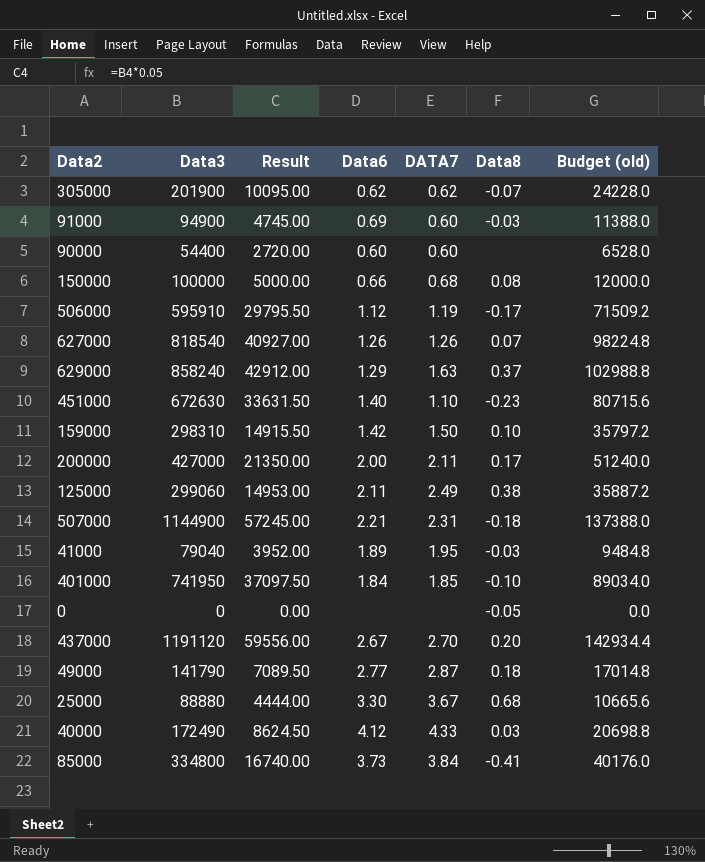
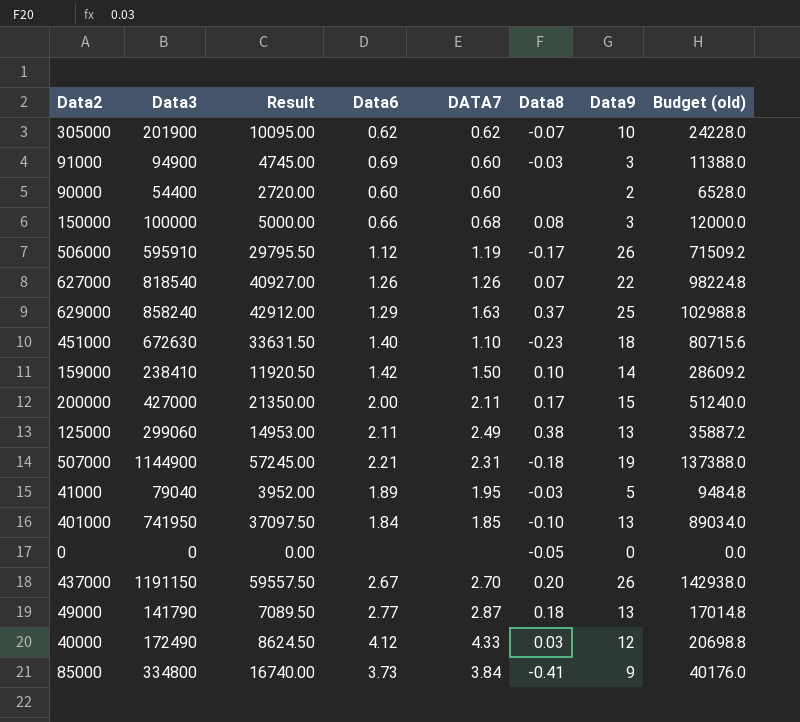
column Data9 | position: none -> 7
row 25000: 88880 | 4444.00 | 3.30 | 3.67 | 0.68 | 10665.6 -> none
159000 | Data3: 298310 -> 238410
159000 | Result: 14915.50 -> 11920.50
159000 | Budget (old): 35797.2 -> 28609.2
437000 | Data3: 1191120 -> 1191150
437000 | Result: 59556.00 -> 59557.50
437000 | Budget (old): 142934.4 -> 142938.0

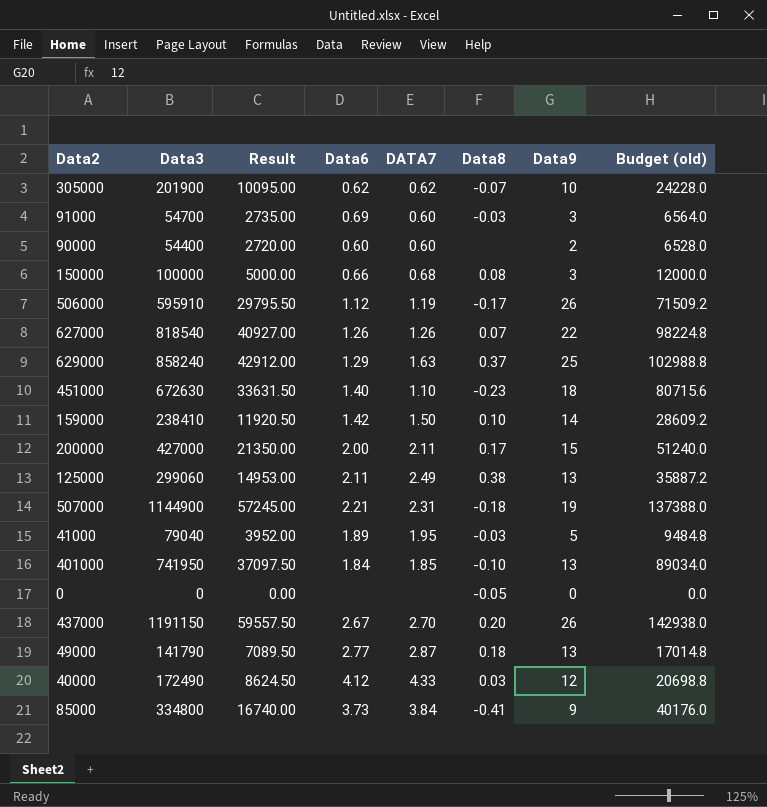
91000 | Data3: 94900 -> 54700
91000 | Result: 4745.00 -> 2735.00
91000 | Budget (old): 11388.0 -> 6564.0

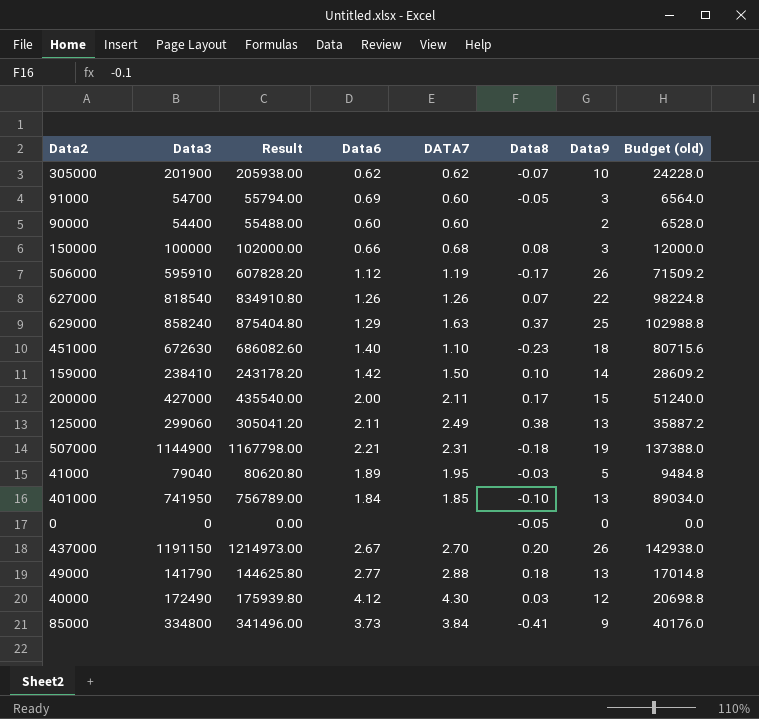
column Result | formula: [Data3] * 0.05 -> [Data3] * 1.02
91000 | Data8: -0.03 -> -0.05
49000 | DATA7: 2.87 -> 2.88
40000 | DATA7: 4.33 -> 4.30

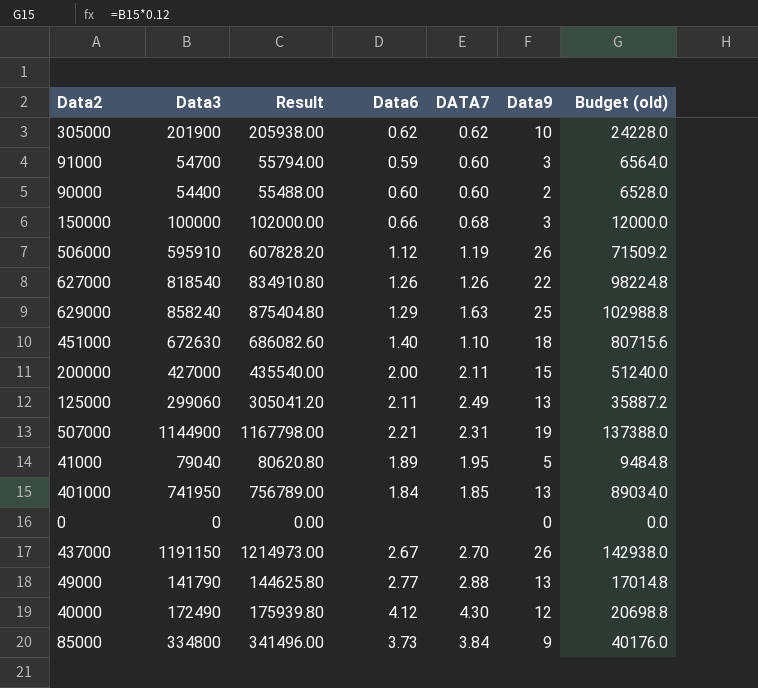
column Data8 | position: 6 -> none
row 159000: 238410 | 243178.20 | 1.42 | 1.50 | 0.10 | 14 | 28609.2 -> none
91000 | Data6: 0.69 -> 0.59

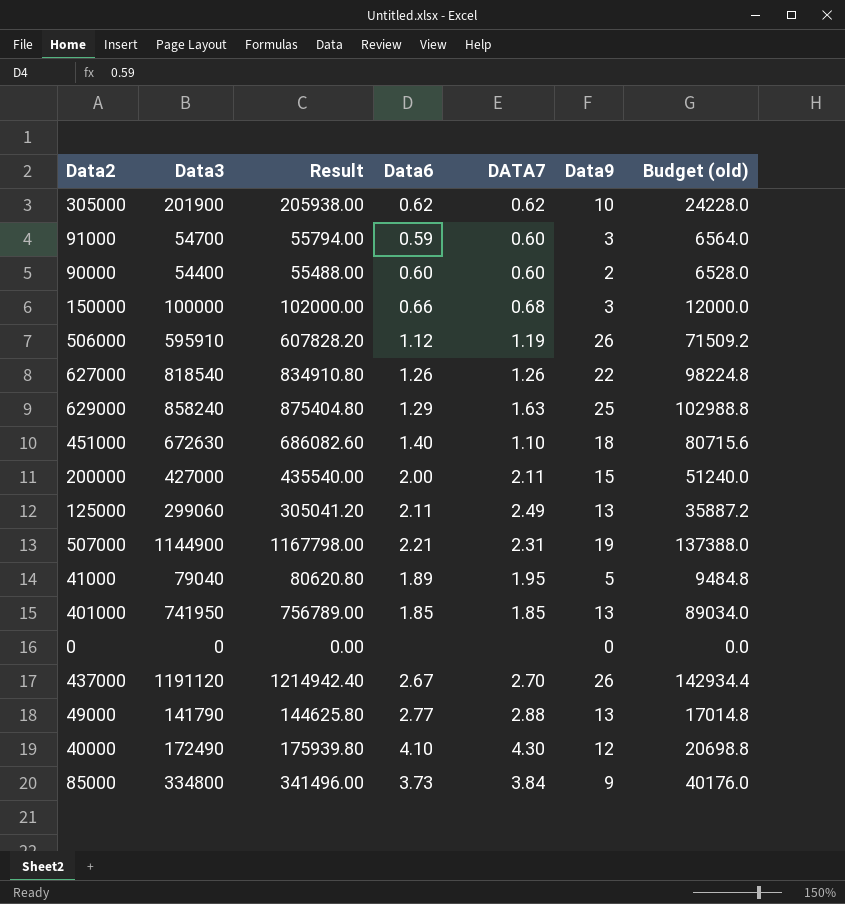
401000 | Data6: 1.84 -> 1.85
437000 | Data3: 1191150 -> 1191120
437000 | Result: 1214973.00 -> 1214942.40
437000 | Budget (old): 142938.0 -> 142934.4
40000 | Data6: 4.12 -> 4.10

